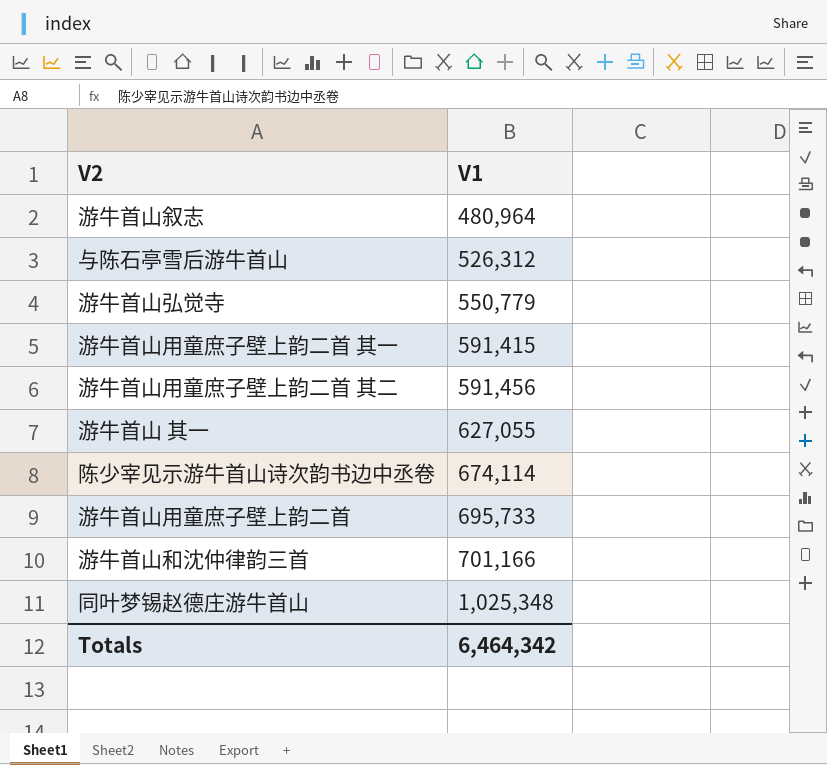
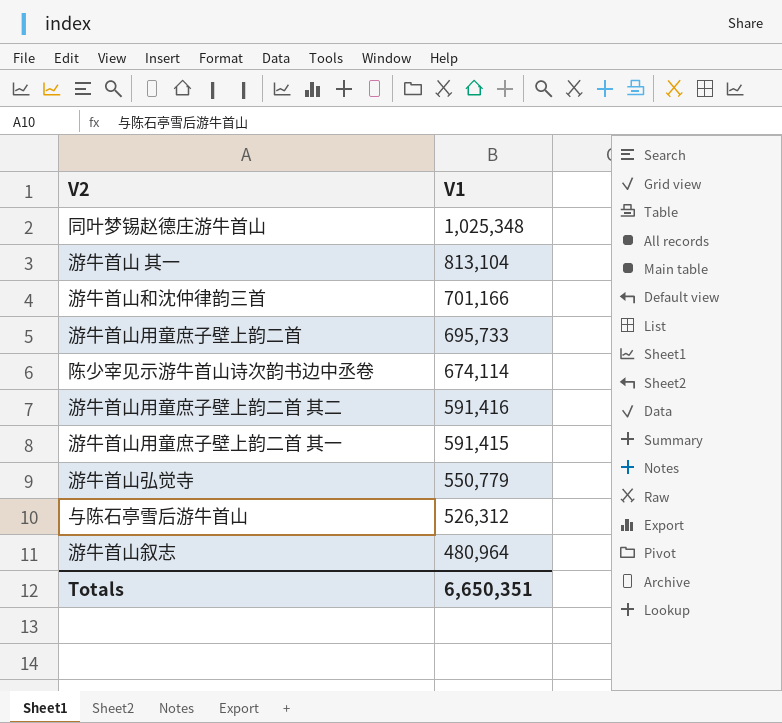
row order: V1 ascending -> V1 descending
游牛首山 其一 | V1: 627,055 -> 813,104
游牛首山用童庶子壁上韵二首 其二 | V1: 591,456 -> 591,416
Totals | V1: 6,464,342 -> 6,650,351

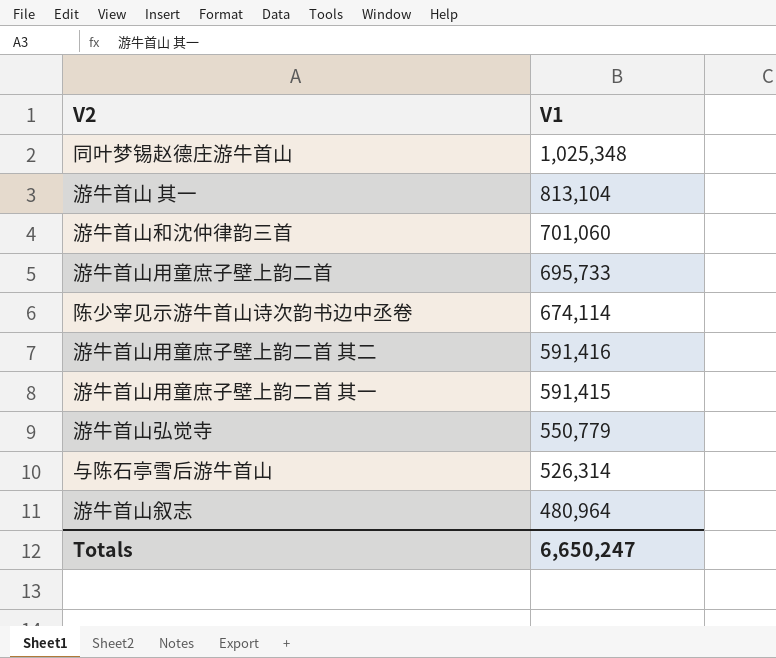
游牛首山和沈仲律韵三首 | V1: 701,166 -> 701,060
与陈石亭雪后游牛首山 | V1: 526,312 -> 526,314
Totals | V1: 6,650,351 -> 6,650,247

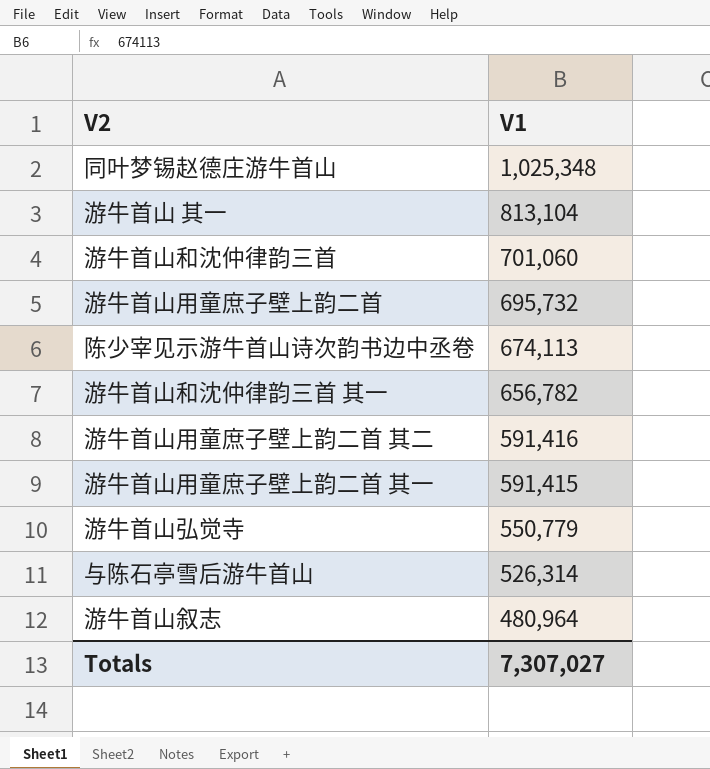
游牛首山用童庶子壁上韵二首 | V1: 695,733 -> 695,732
陈少宰见示游牛首山诗次韵书边中丞卷 | V1: 674,114 -> 674,113
row 游牛首山和沈仲律韵三首 其一: none -> 656,782
Totals | V1: 6,650,247 -> 7,307,027

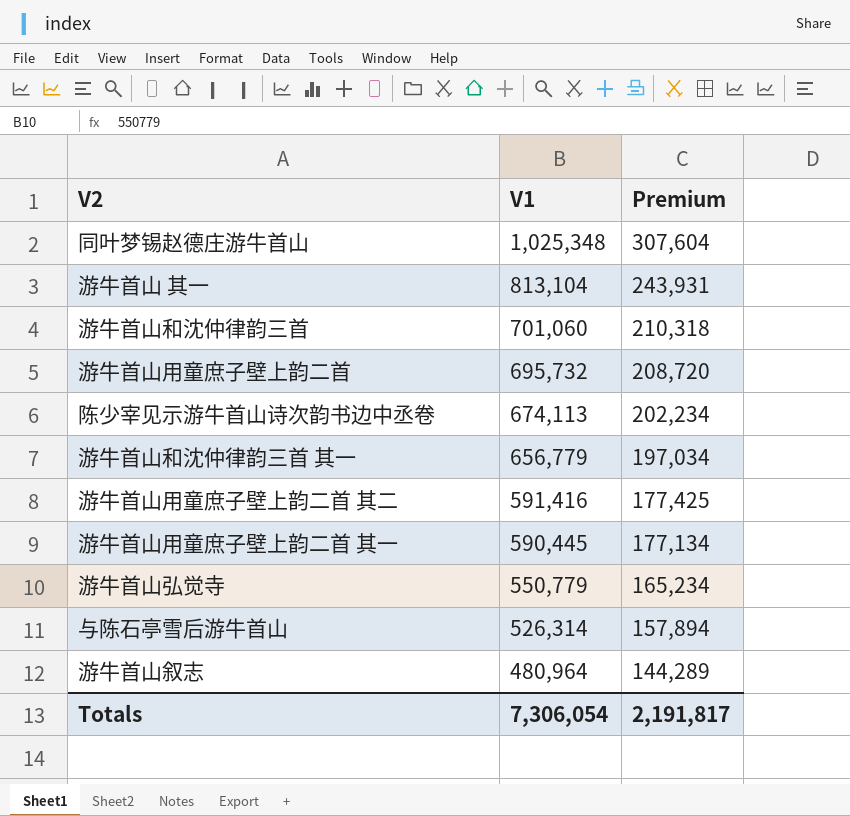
column Premium | formula: none -> [V1] * 0.3
游牛首山和沈仲律韵三首 其一 | V1: 656,782 -> 656,779
游牛首山用童庶子壁上韵二首 其一 | V1: 591,415 -> 590,445
Totals | V1: 7,307,027 -> 7,306,054

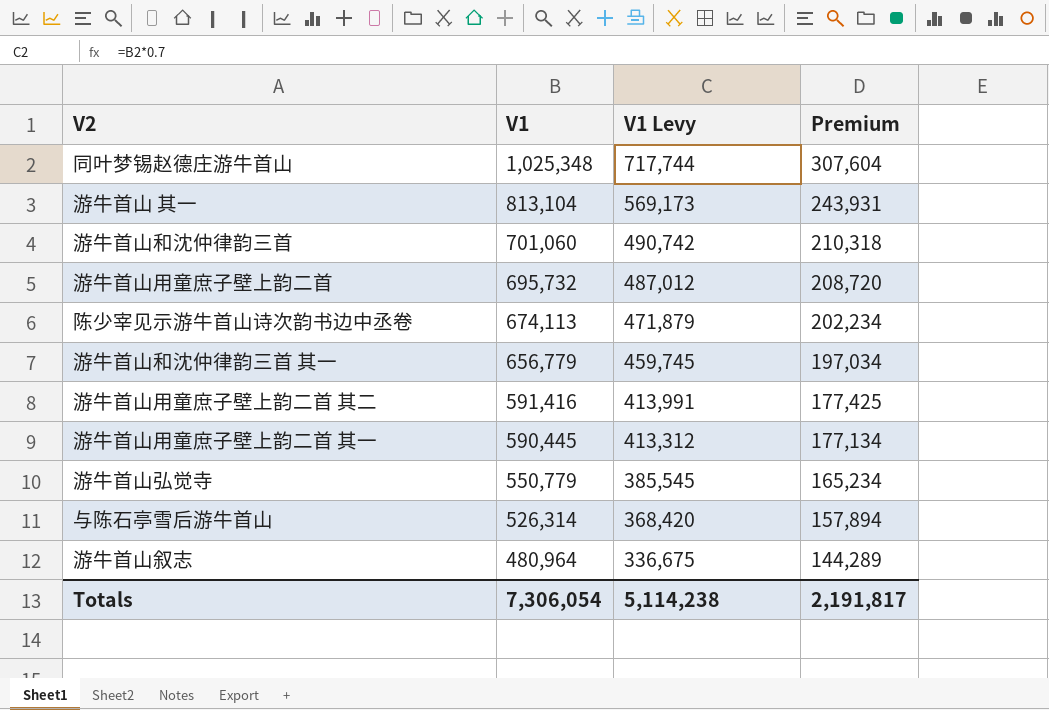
column V1 Levy | formula: none -> [V1] * 0.7

